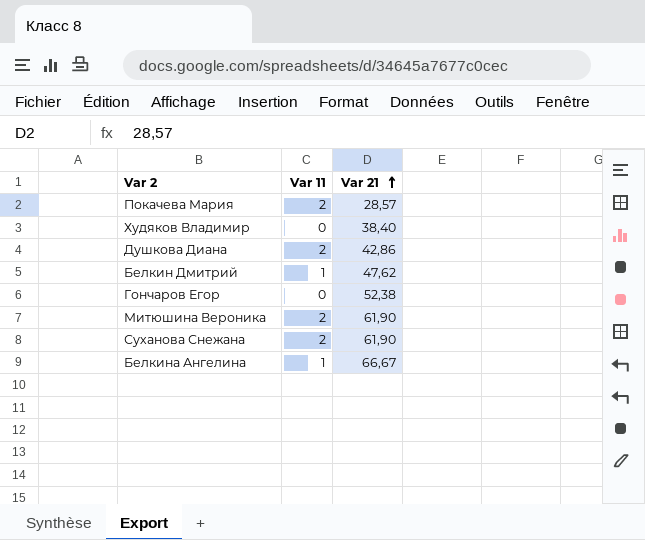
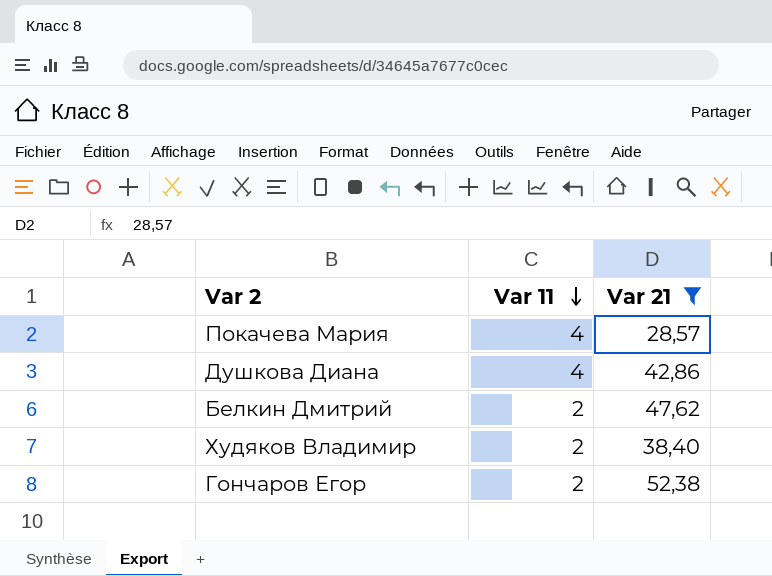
filter: none -> Var 21 <= 52,38
row order: Var 21 ascending -> Var 11 descending
Покачева Мария | Var 11: 2 -> 4
Душкова Диана | Var 11: 2 -> 4
Белкин Дмитрий | Var 11: 1 -> 2
Худяков Владимир | Var 11: 0 -> 2
Гончаров Егор | Var 11: 0 -> 2

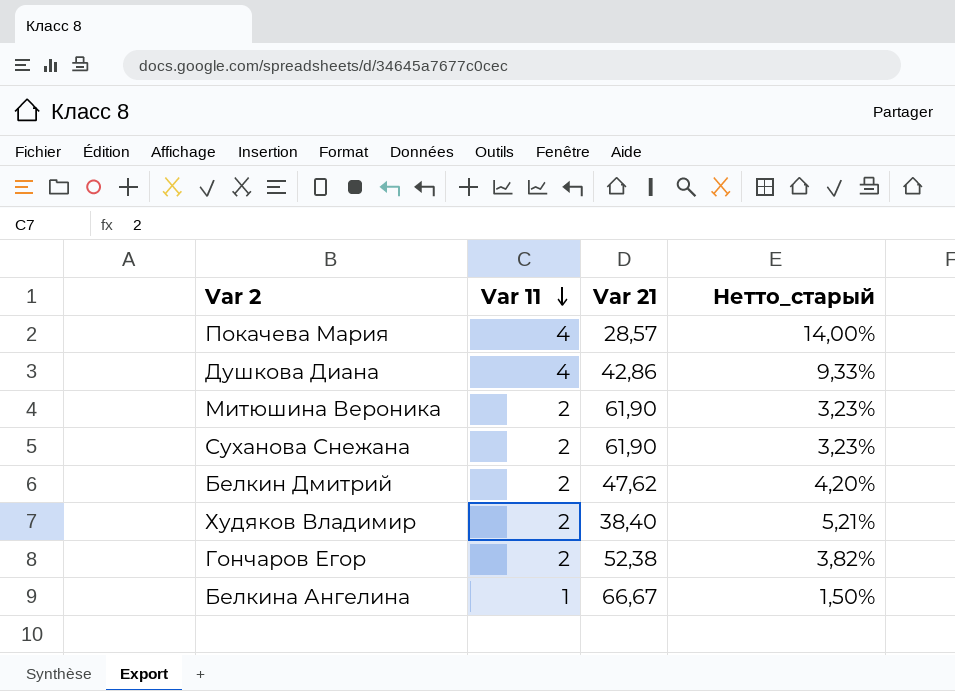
filter: Var 21 <= 52,38 -> none
column Нетто_старый | formula: none -> [Var 11] / [Var 21]

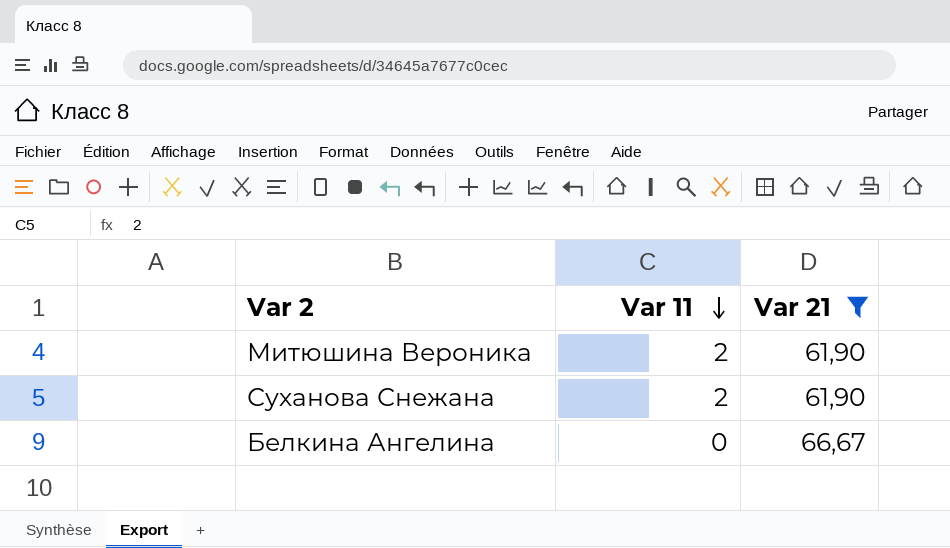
filter: none -> Var 21 >= 61,90
column Нетто_старый | formula: [Var 11] / [Var 21] -> none
Белкина Ангелина | Var 11: 1 -> 0

